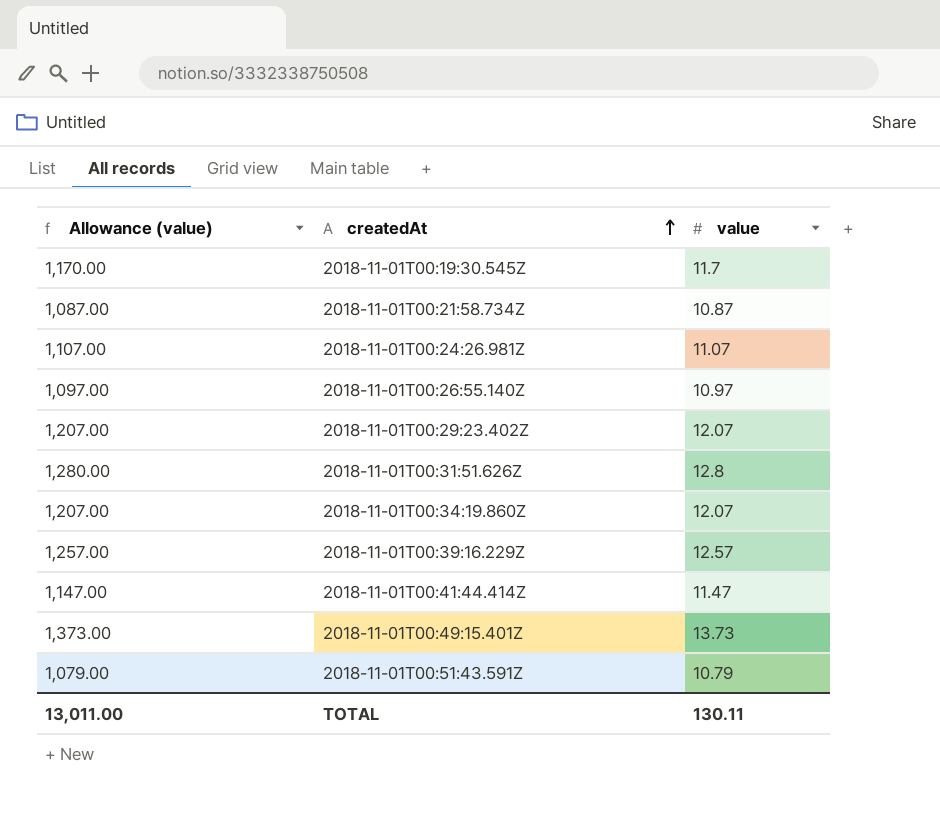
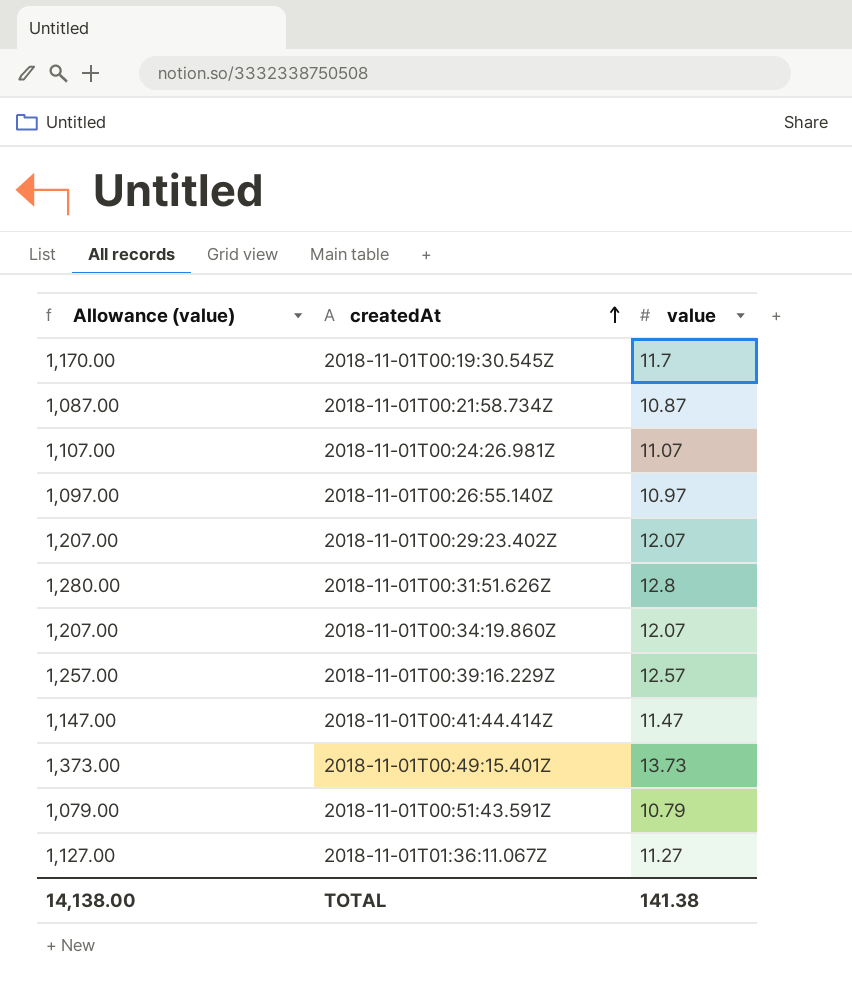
row 2018-11-01T01:36:11.067Z: none -> 1,127.00 | 11.27
TOTAL | Allowance (value): 13,011.00 -> 14,138.00
TOTAL | value: 130.11 -> 141.38

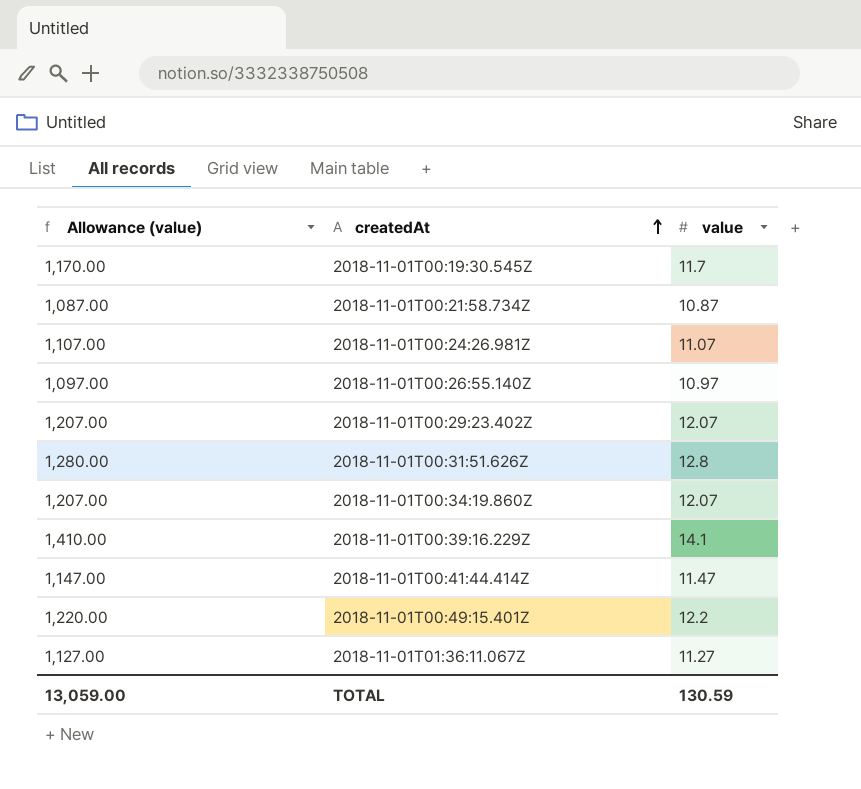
row 2018-11-01T00:51:43.591Z: 1,079.00 | 10.79 -> none
2018-11-01T00:39:16.229Z | Allowance (value): 1,257.00 -> 1,410.00
2018-11-01T00:39:16.229Z | value: 12.57 -> 14.1
2018-11-01T00:49:15.401Z | Allowance (value): 1,373.00 -> 1,220.00
2018-11-01T00:49:15.401Z | value: 13.73 -> 12.2
TOTAL | Allowance (value): 14,138.00 -> 13,059.00
TOTAL | value: 141.38 -> 130.59

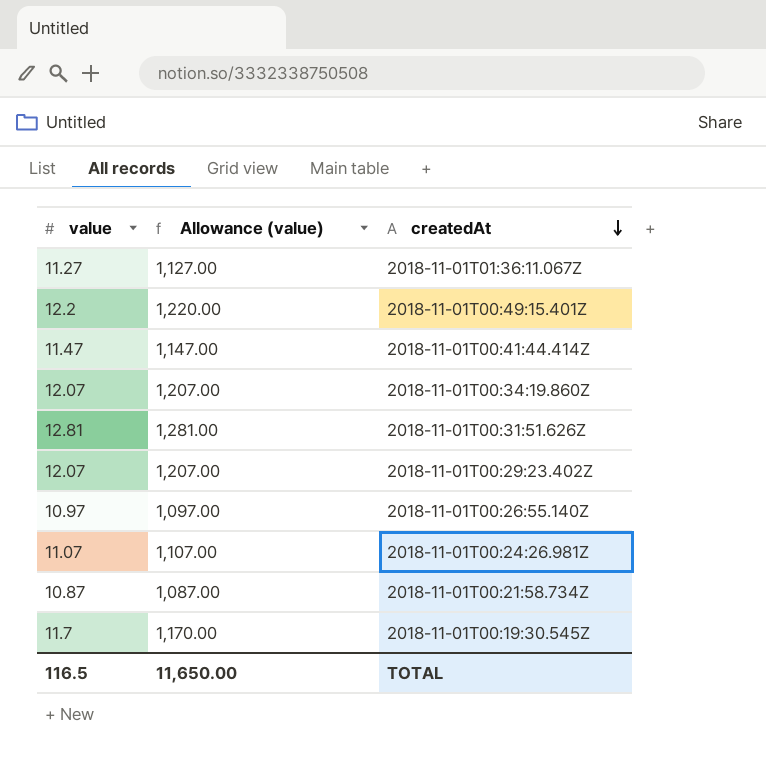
row order: createdAt ascending -> createdAt descending
column value | position: 3 -> 1
row 2018-11-01T00:39:16.229Z: 1,410.00 | 14.1 -> none
2018-11-01T00:31:51.626Z | value: 12.8 -> 12.81
2018-11-01T00:31:51.626Z | Allowance (value): 1,280.00 -> 1,281.00
TOTAL | value: 130.59 -> 116.5
TOTAL | Allowance (value): 13,059.00 -> 11,650.00

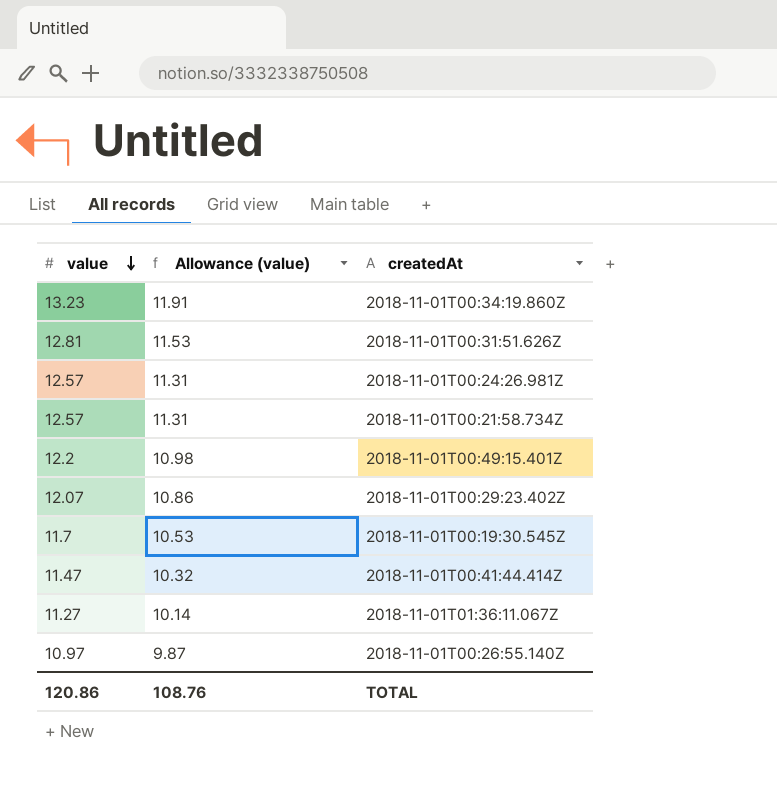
row order: createdAt descending -> value descending
column Allowance (value) | formula: [value] * 100 -> [value] * 0.9
2018-11-01T00:34:19.860Z | value: 12.07 -> 13.23
2018-11-01T00:24:26.981Z | value: 11.07 -> 12.57
2018-11-01T00:21:58.734Z | value: 10.87 -> 12.57
TOTAL | value: 116.5 -> 120.86
TOTAL | Allowance (value): 11,650.00 -> 108.76

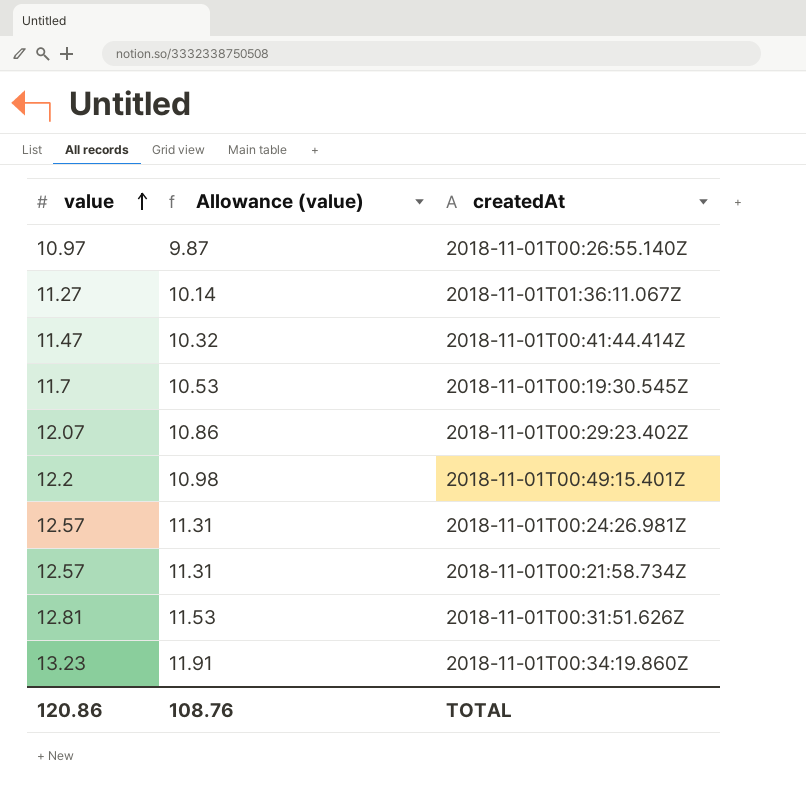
row order: value descending -> value ascending

